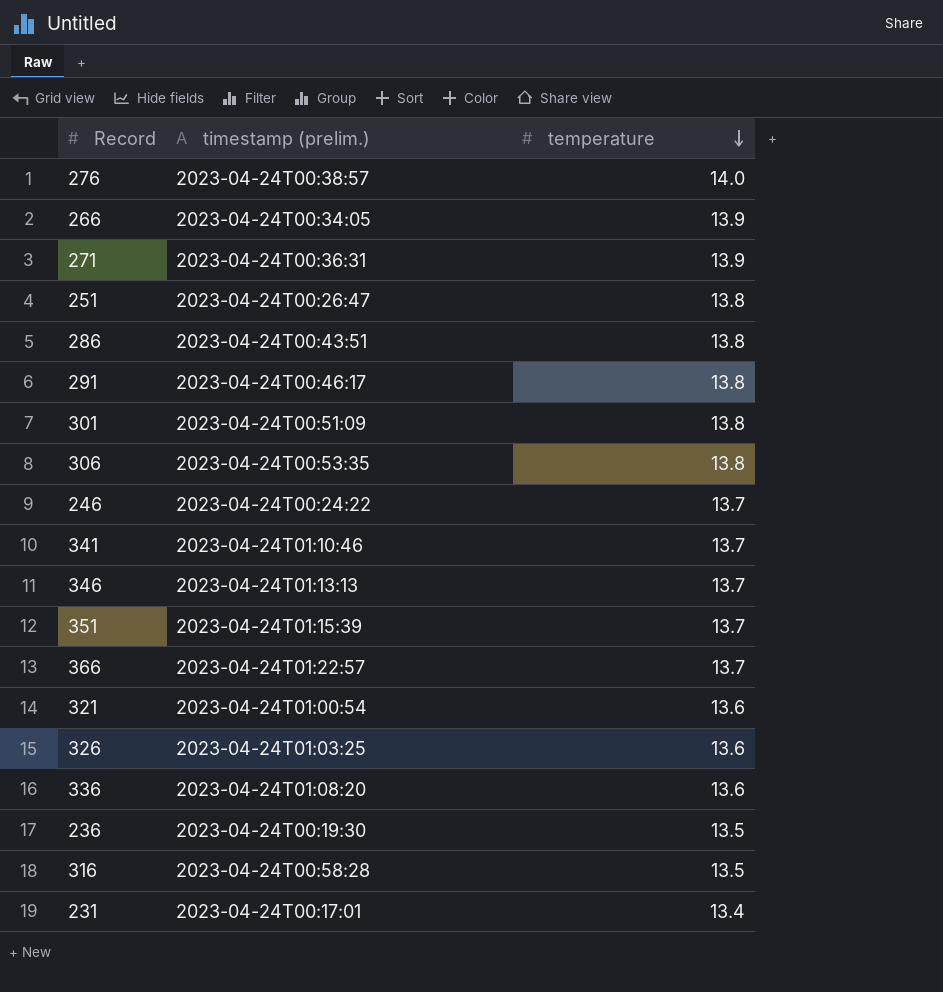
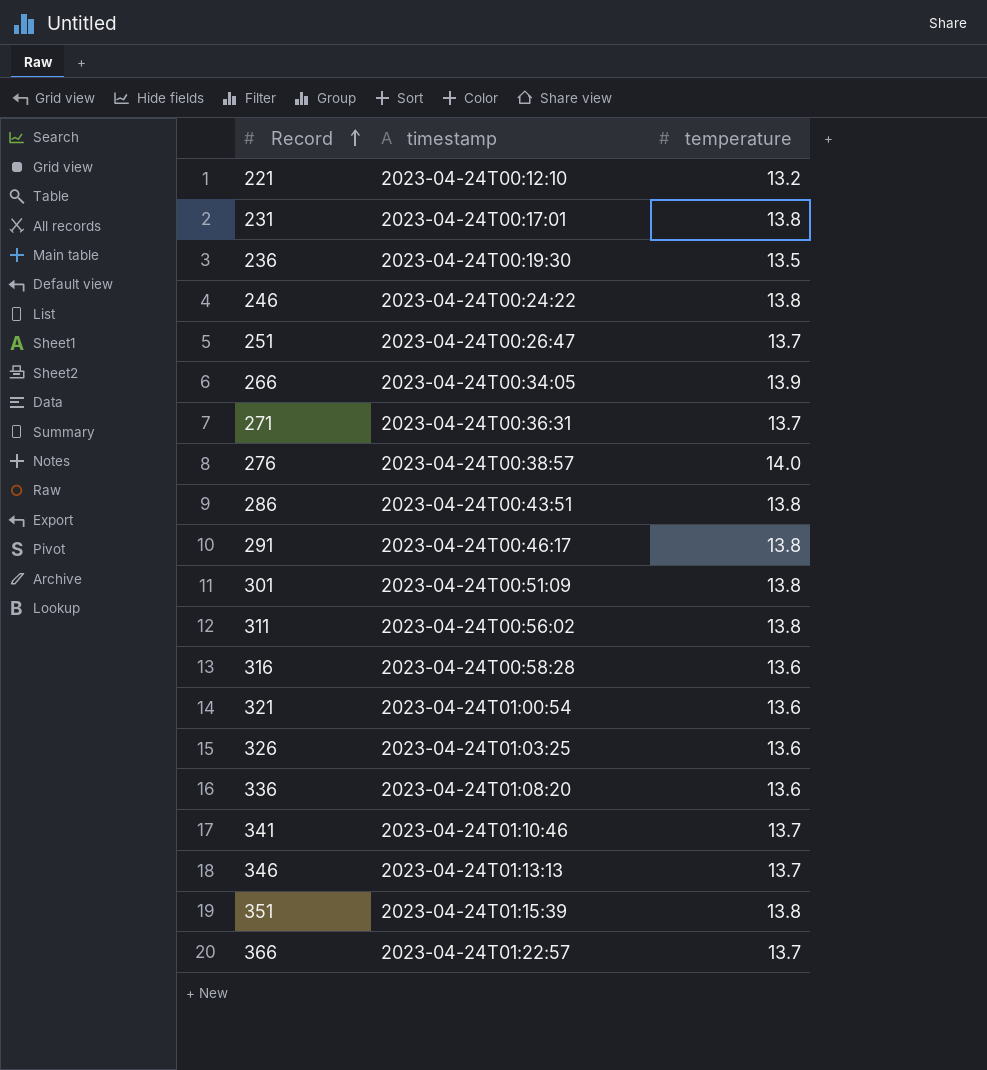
row order: temperature descending -> Record ascending
column name: timestamp (prelim.) -> timestamp
row 306: 2023-04-24T00:53:35 | 13.8 -> none
row 221: none -> 2023-04-24T00:12:10 | 13.2
231 | temperature: 13.4 -> 13.8
246 | temperature: 13.7 -> 13.8
251 | temperature: 13.8 -> 13.7
271 | temperature: 13.9 -> 13.7
row 311: none -> 2023-04-24T00:56:02 | 13.8
316 | temperature: 13.5 -> 13.6
351 | temperature: 13.7 -> 13.8

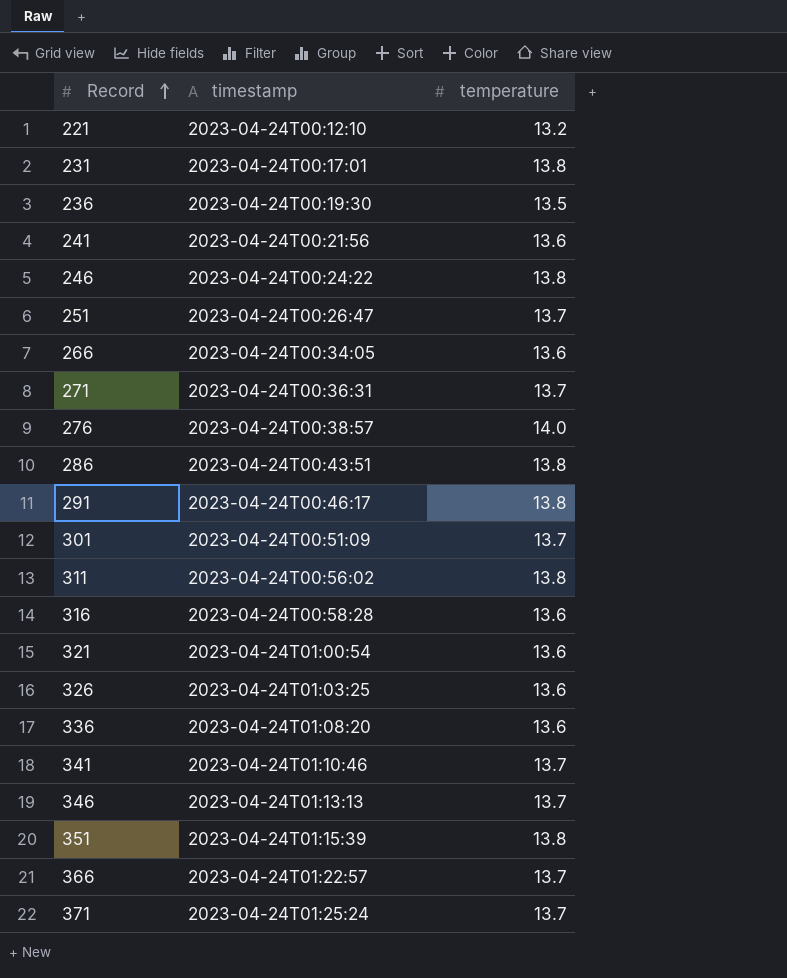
row 241: none -> 2023-04-24T00:21:56 | 13.6
266 | temperature: 13.9 -> 13.6
301 | temperature: 13.8 -> 13.7
row 371: none -> 2023-04-24T01:25:24 | 13.7

